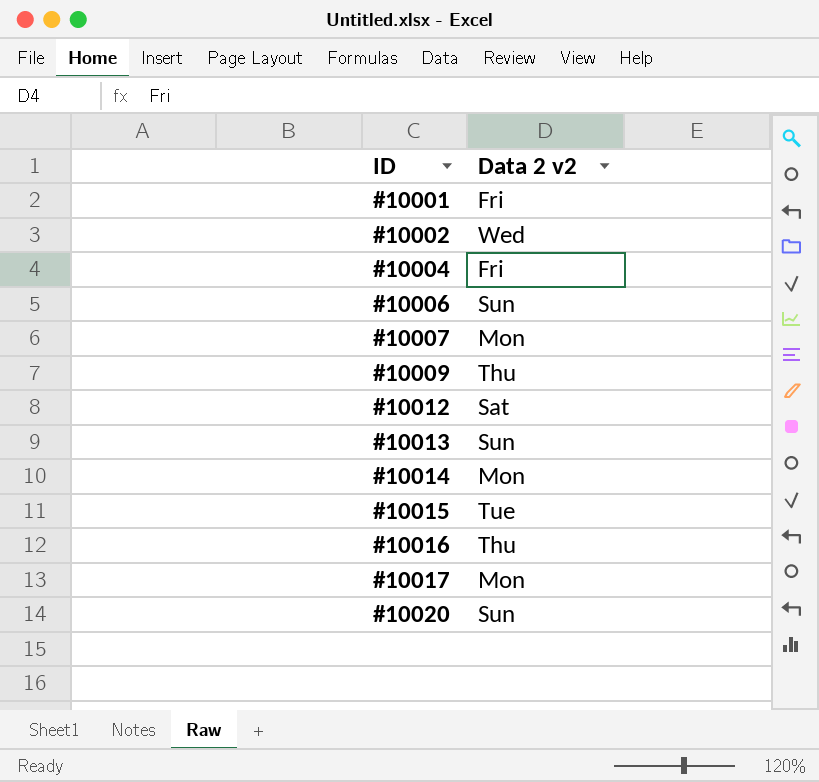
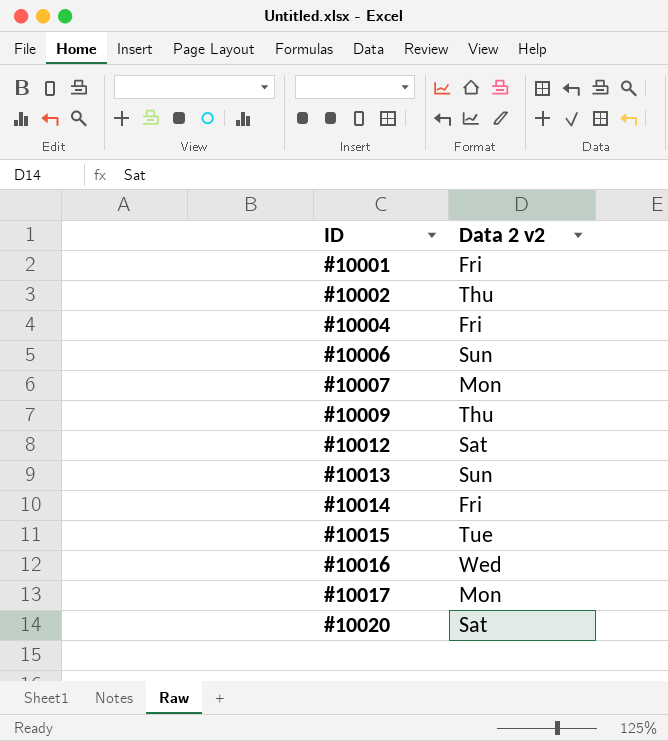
#10002 | Data 2 v2: Wed -> Thu
#10014 | Data 2 v2: Mon -> Fri
#10016 | Data 2 v2: Thu -> Wed
#10020 | Data 2 v2: Sun -> Sat

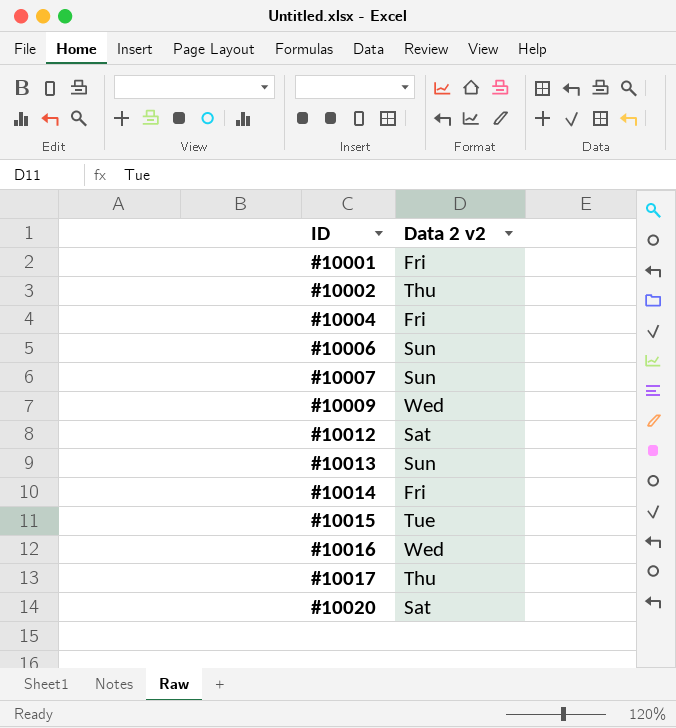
#10007 | Data 2 v2: Mon -> Sun
#10009 | Data 2 v2: Thu -> Wed
#10017 | Data 2 v2: Mon -> Thu

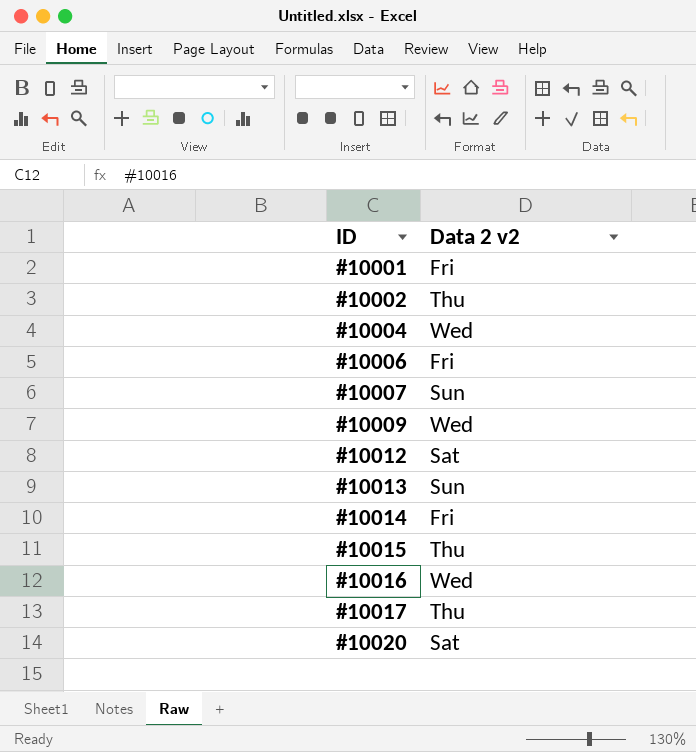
#10004 | Data 2 v2: Fri -> Wed
#10006 | Data 2 v2: Sun -> Fri
#10015 | Data 2 v2: Tue -> Thu

